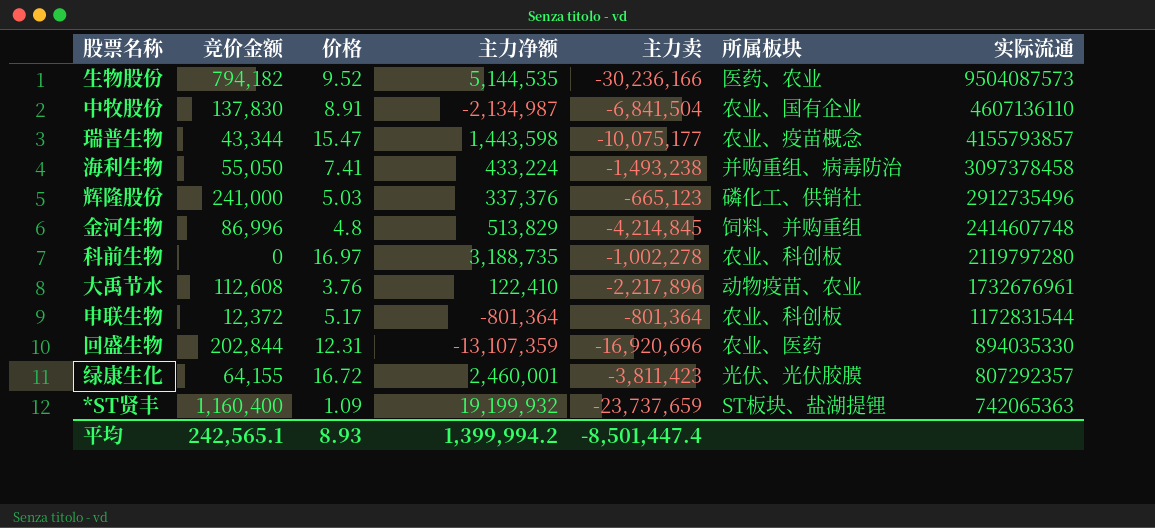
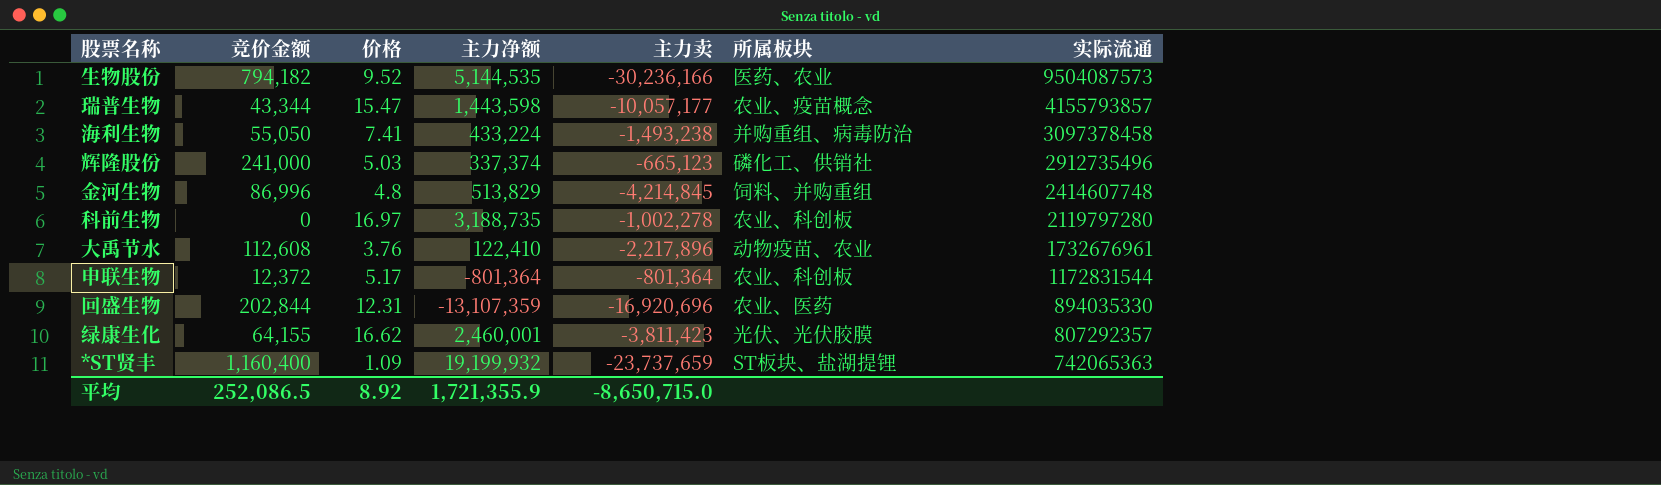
row 中牧股份: 137,830 | 8.91 | -2,134,987 | -6,841,504 | 农业、国有企业 | 4607136110 -> none
瑞普生物 | 主力卖: -10,075,177 -> -10,057,177
辉隆股份 | 主力净额: 337,376 -> 337,374
绿康生化 | 价格: 16.72 -> 16.62
平均 | 竞价金额: 242,565.1 -> 252,086.5
平均 | 价格: 8.93 -> 8.92
平均 | 主力净额: 1,399,994.2 -> 1,721,355.9
平均 | 主力卖: -8,501,447.4 -> -8,650,715.0

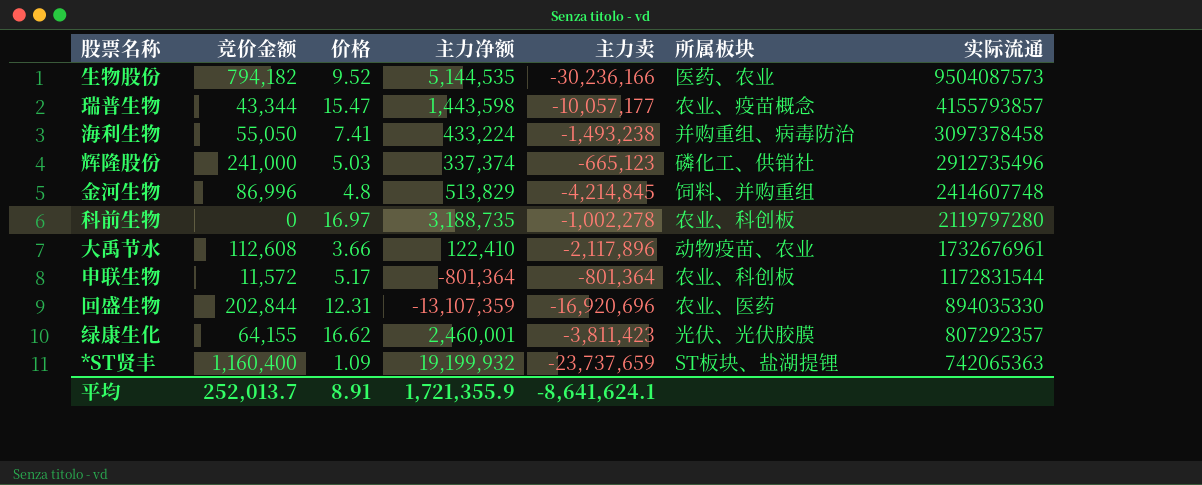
大禹节水 | 价格: 3.76 -> 3.66
大禹节水 | 主力卖: -2,217,896 -> -2,117,896
申联生物 | 竞价金额: 12,372 -> 11,572
平均 | 竞价金额: 252,086.5 -> 252,013.7
平均 | 价格: 8.92 -> 8.91
平均 | 主力卖: -8,650,715.0 -> -8,641,624.1

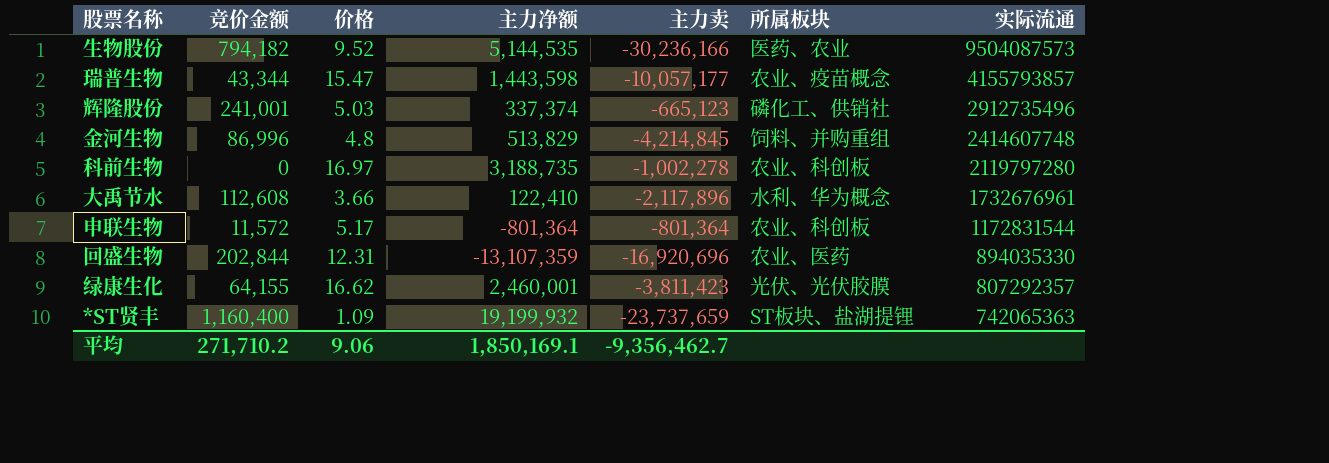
row 海利生物: 55,050 | 7.41 | 433,224 | -1,493,238 | 并购重组、病毒防治 | 3097378458 -> none
辉隆股份 | 竞价金额: 241,000 -> 241,001
大禹节水 | 所属板块: 动物疫苗、农业 -> 水利、华为概念
平均 | 竞价金额: 252,013.7 -> 271,710.2
平均 | 价格: 8.91 -> 9.06
平均 | 主力净额: 1,721,355.9 -> 1,850,169.1
平均 | 主力卖: -8,641,624.1 -> -9,356,462.7

